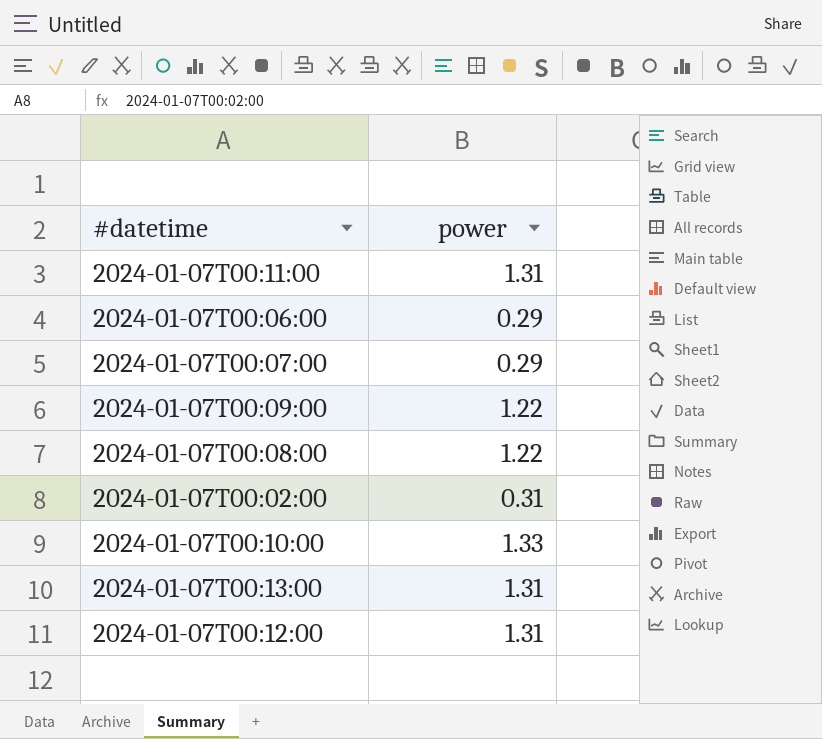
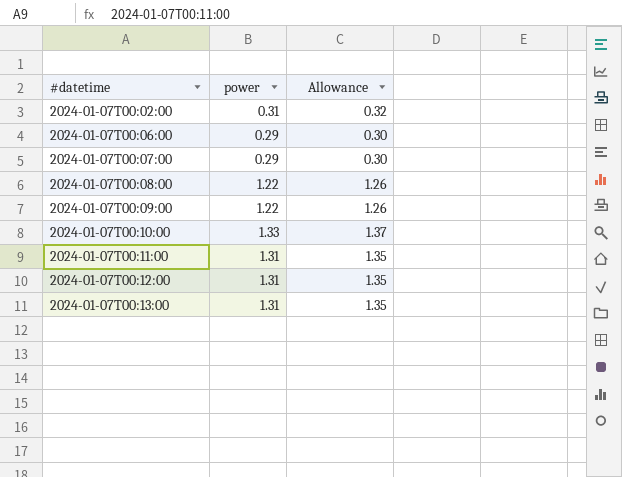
row order: none -> #datetime ascending
column Allowance | formula: none -> [power] * 1.03

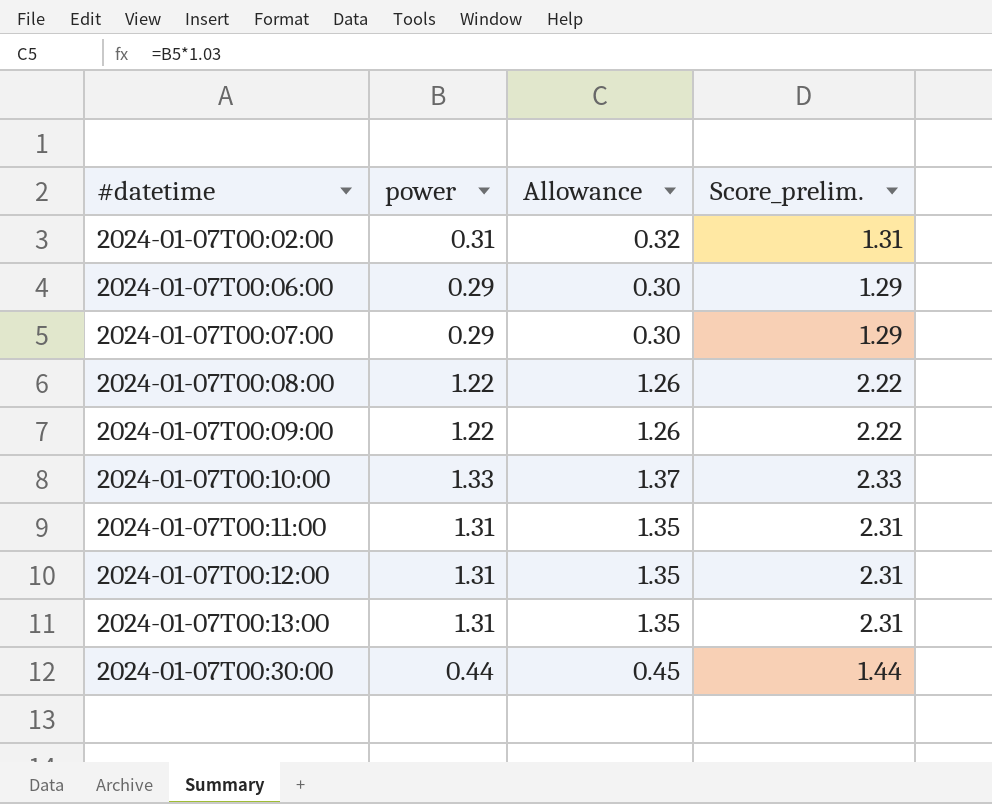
column Score_prelim. | formula: none -> [power] + 1
row 2024-01-07T00:30:00: none -> 0.44 | 0.45 | 1.44

